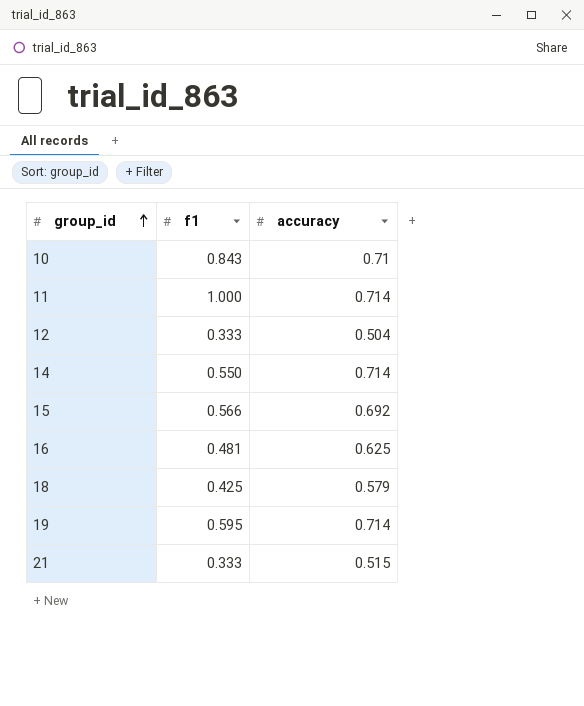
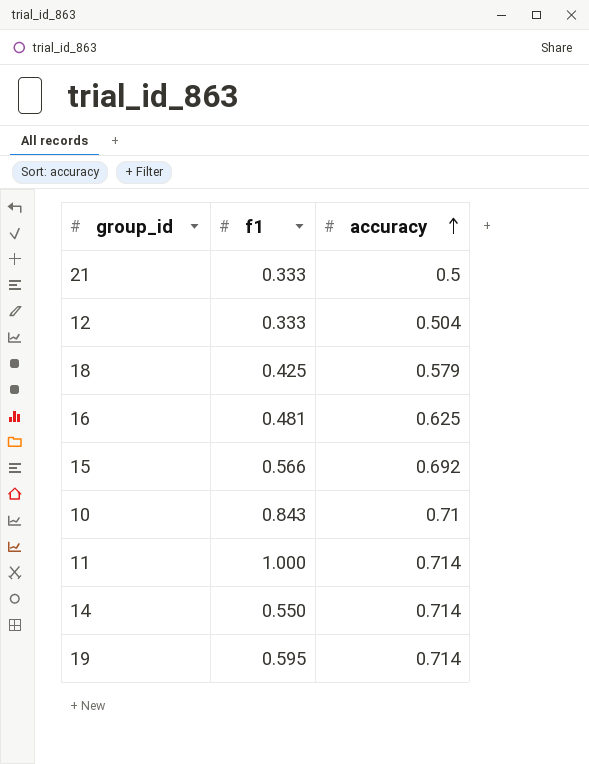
row order: group_id ascending -> accuracy ascending
21 | accuracy: 0.515 -> 0.5

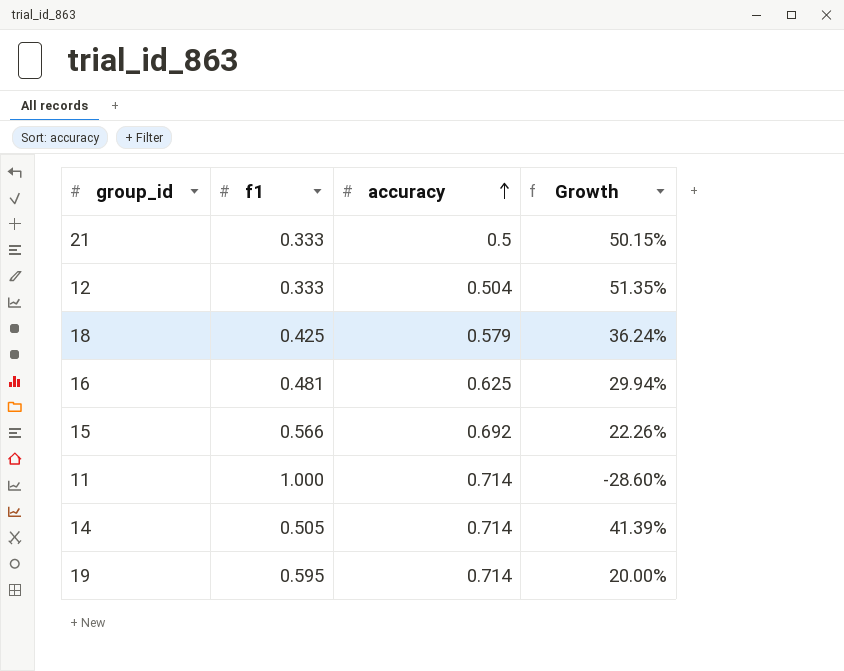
column Growth | formula: none -> ([accuracy] - [f1]) / [f1]
row 10: 0.843 | 0.71 -> none
14 | f1: 0.550 -> 0.505

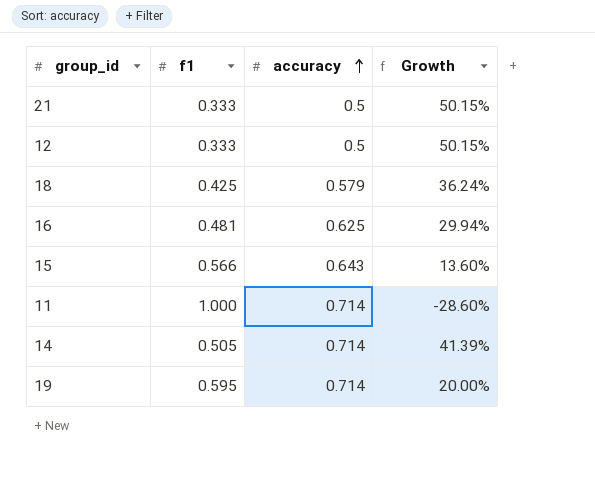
12 | accuracy: 0.504 -> 0.5
12 | Growth: 51.35% -> 50.15%
15 | accuracy: 0.692 -> 0.643
15 | Growth: 22.26% -> 13.60%

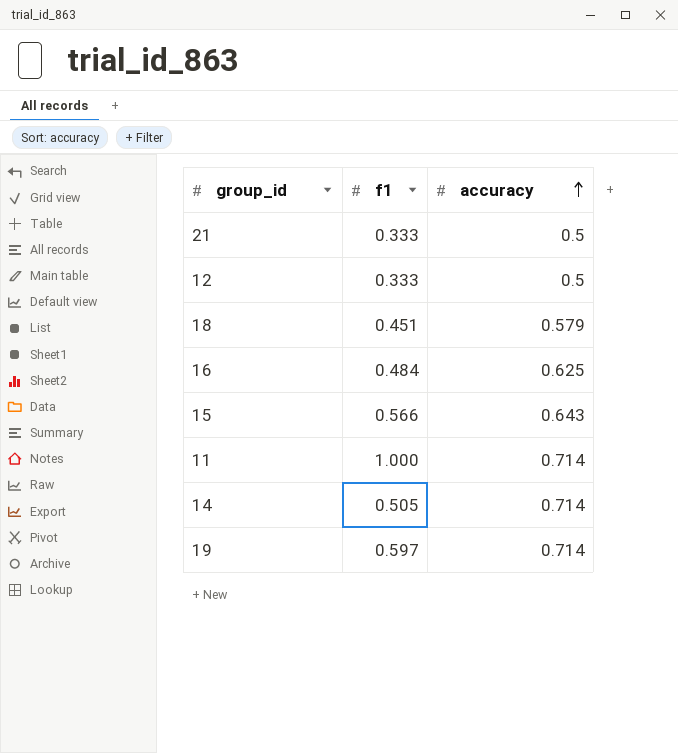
column Growth | formula: ([accuracy] - [f1]) / [f1] -> none
18 | f1: 0.425 -> 0.451
16 | f1: 0.481 -> 0.484
19 | f1: 0.595 -> 0.597

